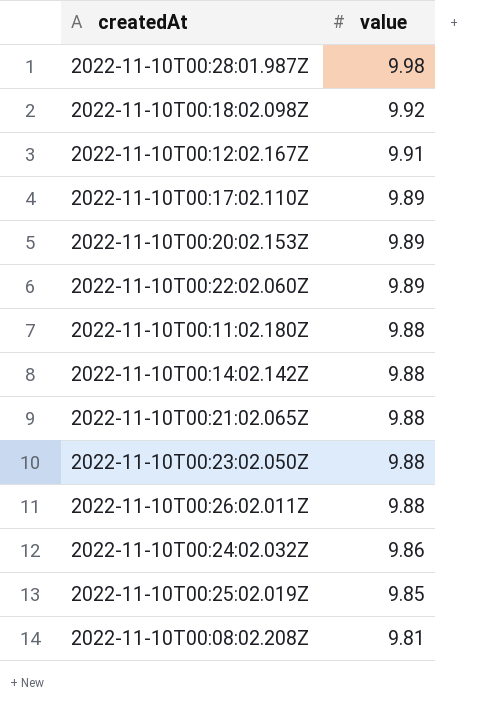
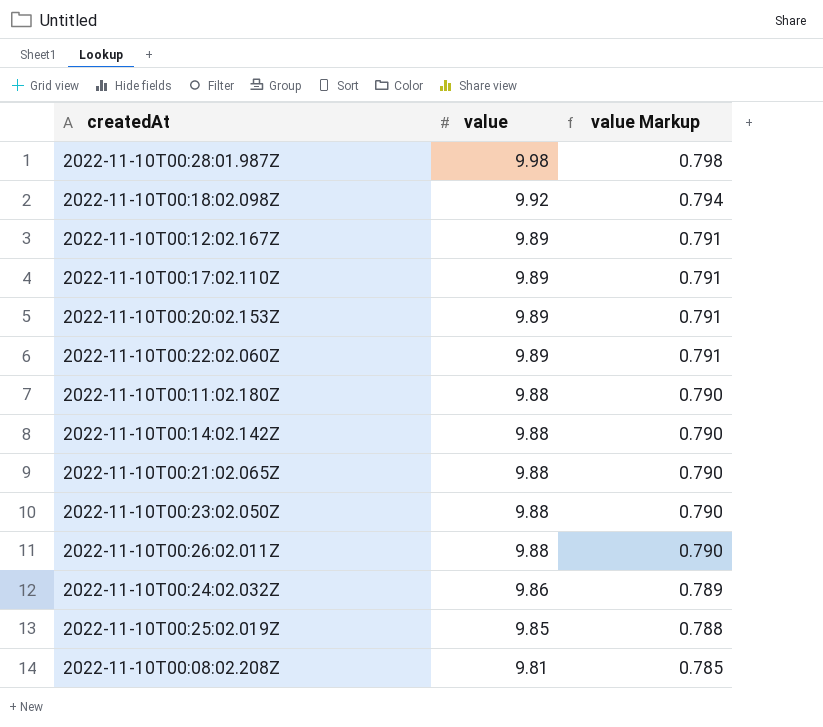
column value Markup | formula: none -> [value] * 0.08
2022-11-10T00:12:02.167Z | value: 9.91 -> 9.89

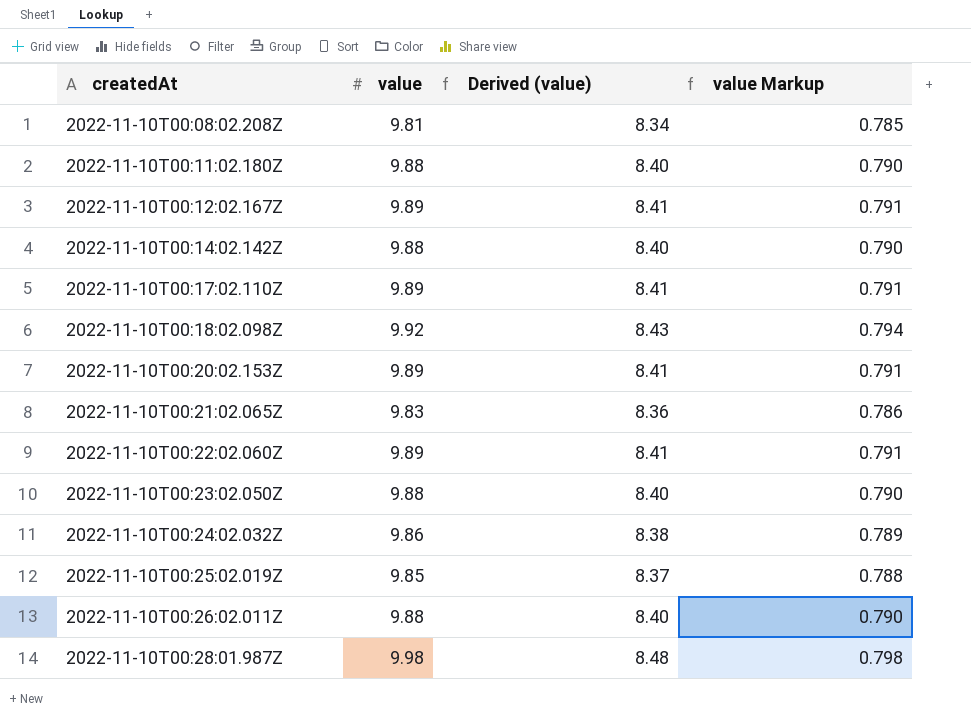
row order: value descending -> createdAt ascending
column Derived (value) | formula: none -> [value] * 0.85
2022-11-10T00:21:02.065Z | value: 9.88 -> 9.83
2022-11-10T00:21:02.065Z | value Markup: 0.790 -> 0.786

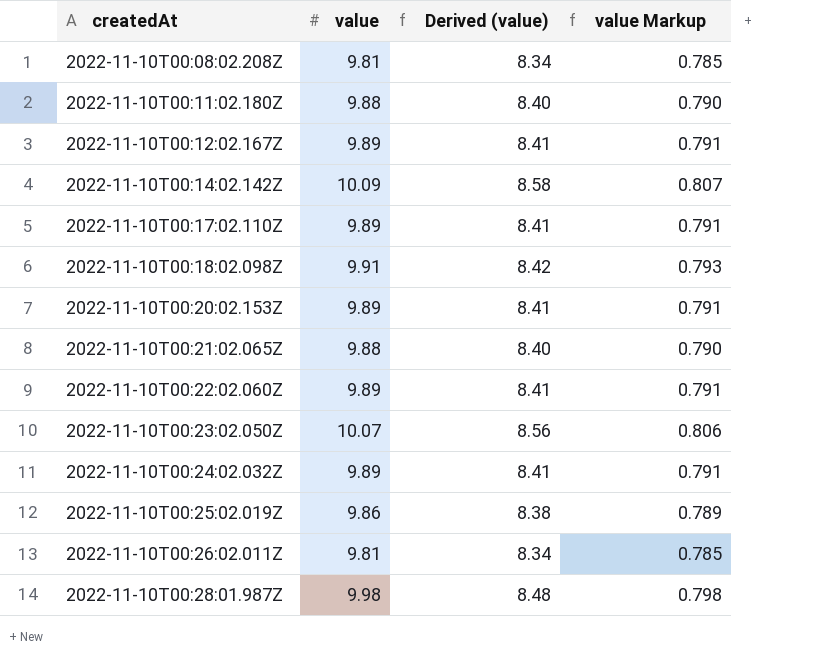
2022-11-10T00:14:02.142Z | value: 9.88 -> 10.09
2022-11-10T00:14:02.142Z | Derived (value): 8.40 -> 8.58
2022-11-10T00:14:02.142Z | value Markup: 0.790 -> 0.807
2022-11-10T00:18:02.098Z | value: 9.92 -> 9.91
2022-11-10T00:18:02.098Z | Derived (value): 8.43 -> 8.42
2022-11-10T00:18:02.098Z | value Markup: 0.794 -> 0.793
2022-11-10T00:21:02.065Z | value: 9.83 -> 9.88
2022-11-10T00:21:02.065Z | Derived (value): 8.36 -> 8.40
2022-11-10T00:21:02.065Z | value Markup: 0.786 -> 0.790
2022-11-10T00:23:02.050Z | value: 9.88 -> 10.07
2022-11-10T00:23:02.050Z | Derived (value): 8.40 -> 8.56
2022-11-10T00:23:02.050Z | value Markup: 0.790 -> 0.806
2022-11-10T00:24:02.032Z | value: 9.86 -> 9.89
2022-11-10T00:24:02.032Z | Derived (value): 8.38 -> 8.41
2022-11-10T00:24:02.032Z | value Markup: 0.789 -> 0.791
2022-11-10T00:25:02.019Z | value: 9.85 -> 9.86
2022-11-10T00:25:02.019Z | Derived (value): 8.37 -> 8.38
2022-11-10T00:25:02.019Z | value Markup: 0.788 -> 0.789
2022-11-10T00:26:02.011Z | value: 9.88 -> 9.81
2022-11-10T00:26:02.011Z | Derived (value): 8.40 -> 8.34
2022-11-10T00:26:02.011Z | value Markup: 0.790 -> 0.785

